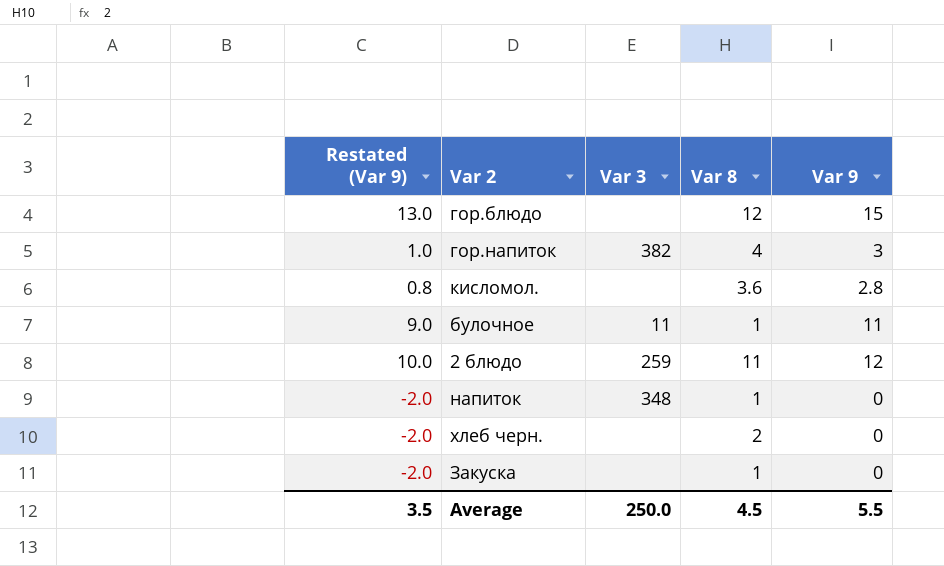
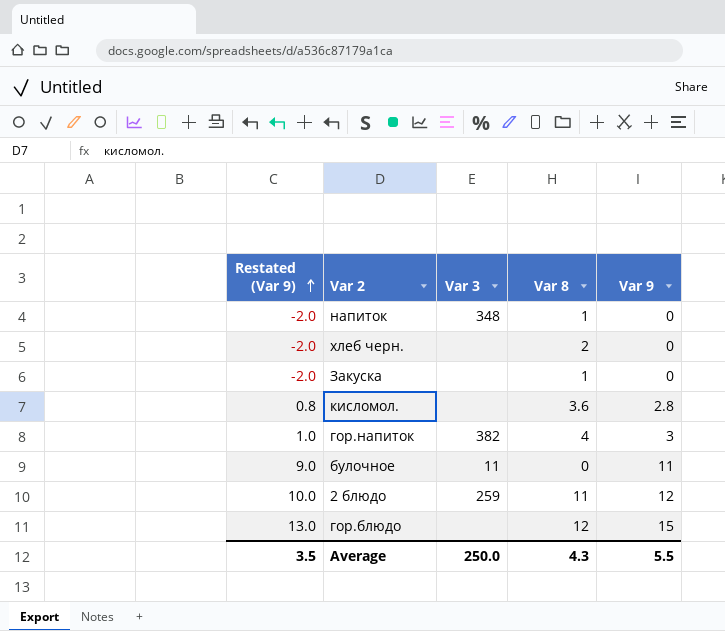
row order: none -> Restated (Var 9) ascending
булочное | Var 8: 1 -> 0
Average | Var 8: 4.5 -> 4.3

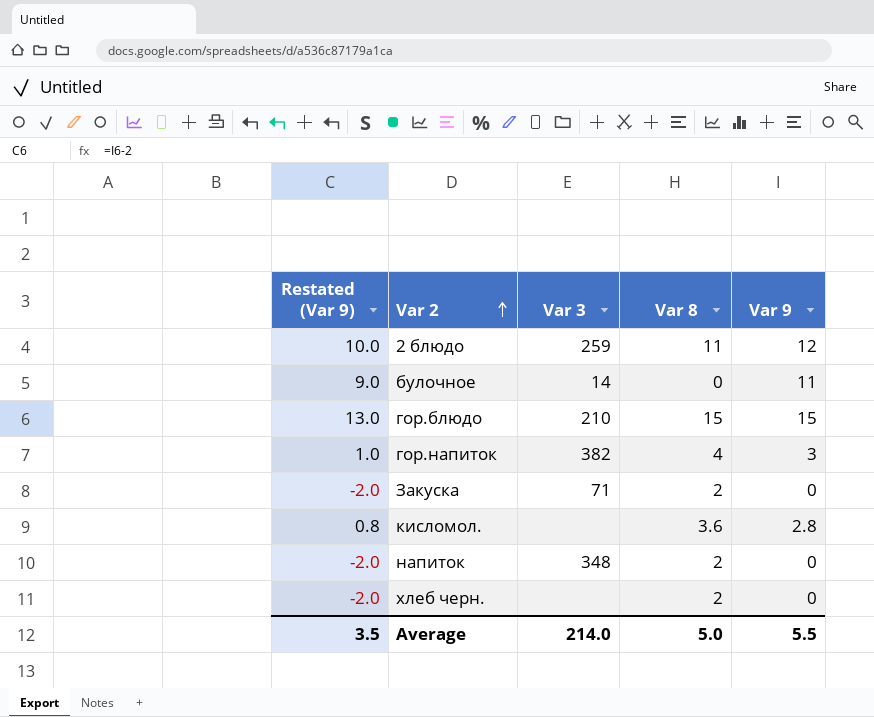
row order: Restated (Var 9) ascending -> Var 2 ascending
булочное | Var 3: 11 -> 14
гор.блюдо | Var 3: none -> 210
гор.блюдо | Var 8: 12 -> 15
Закуска | Var 3: none -> 71
Закуска | Var 8: 1 -> 2
напиток | Var 8: 1 -> 2
Average | Var 3: 250.0 -> 214.0
Average | Var 8: 4.3 -> 5.0

